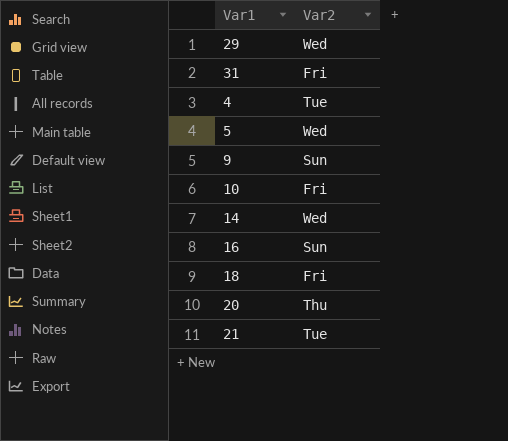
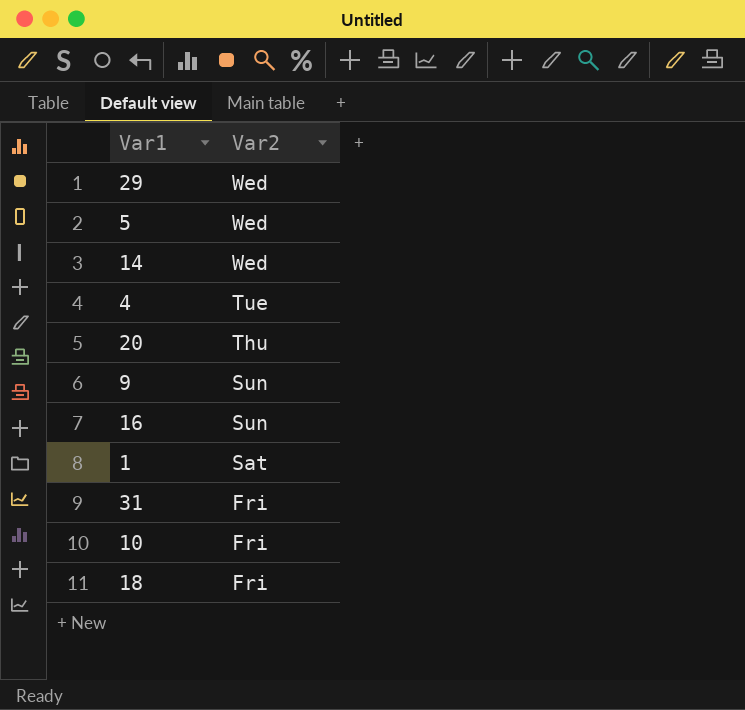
row order: none -> Var2 descending
row 21: Tue -> none
row 1: none -> Sat

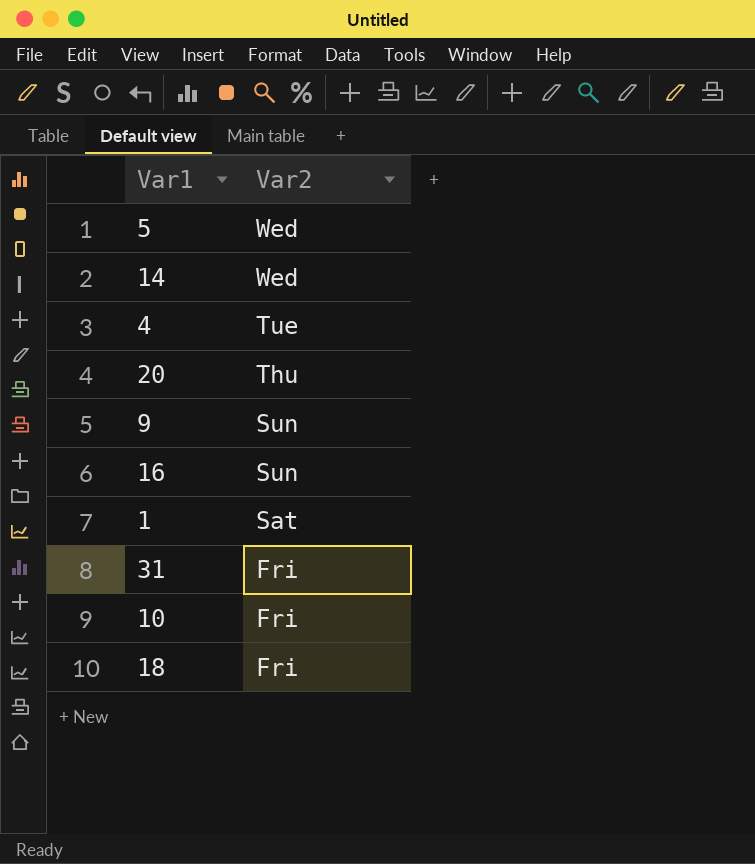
row 29: Wed -> none

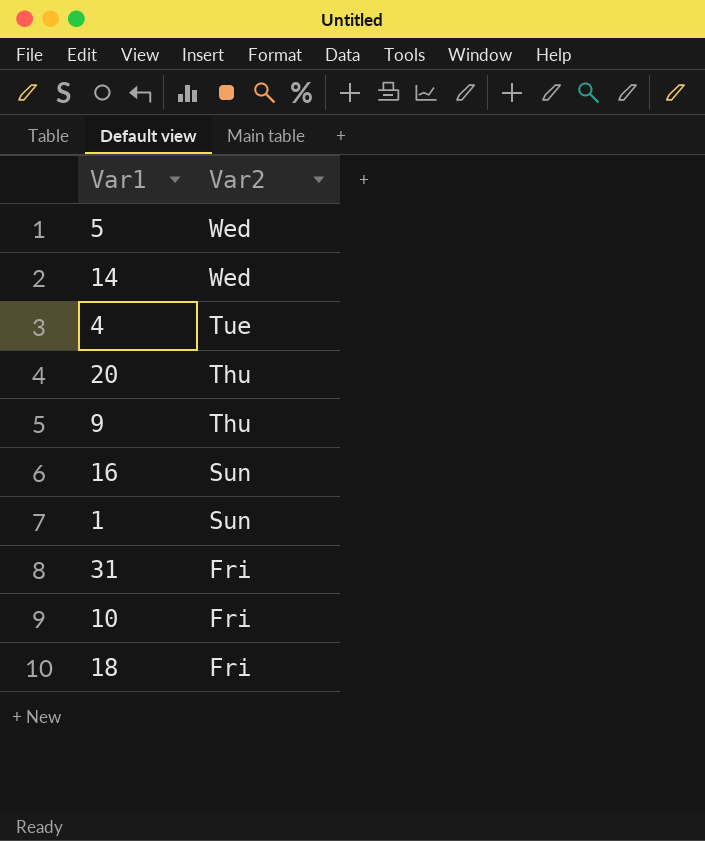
9 | Var2: Sun -> Thu
1 | Var2: Sat -> Sun

